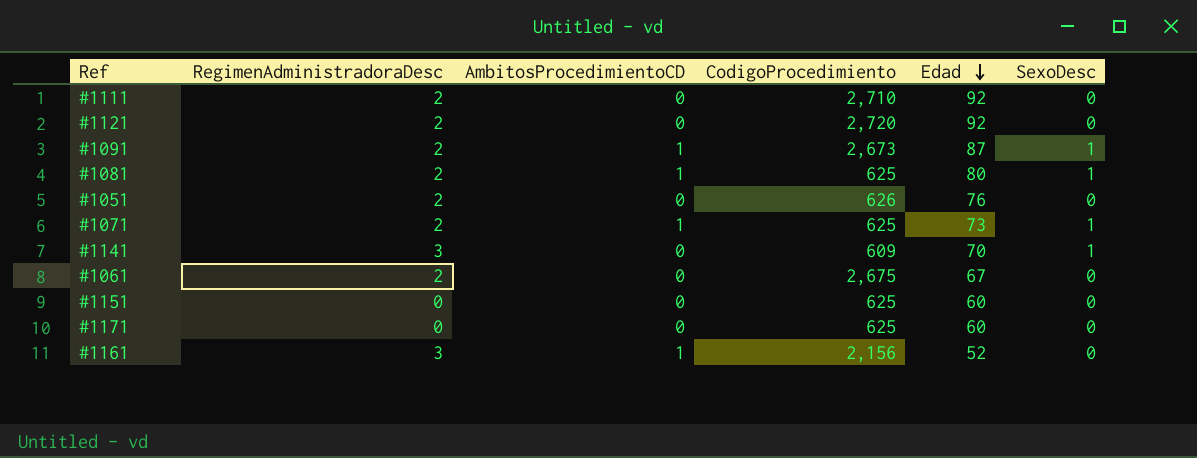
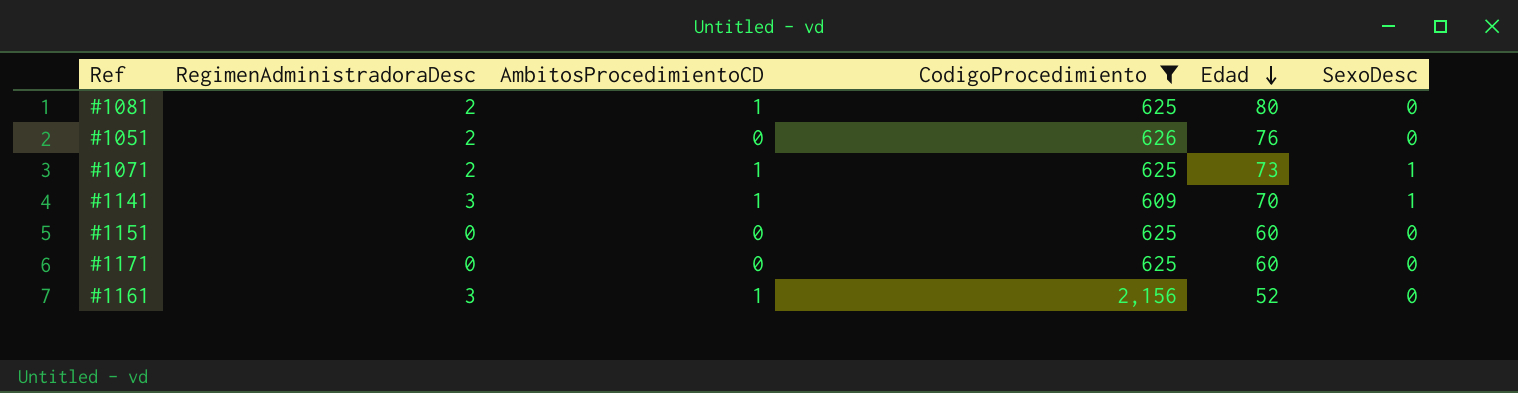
filter: none -> CodigoProcedimiento <= 2,156
#1081 | SexoDesc: 1 -> 0
#1141 | AmbitosProcedimientoCD: 0 -> 1

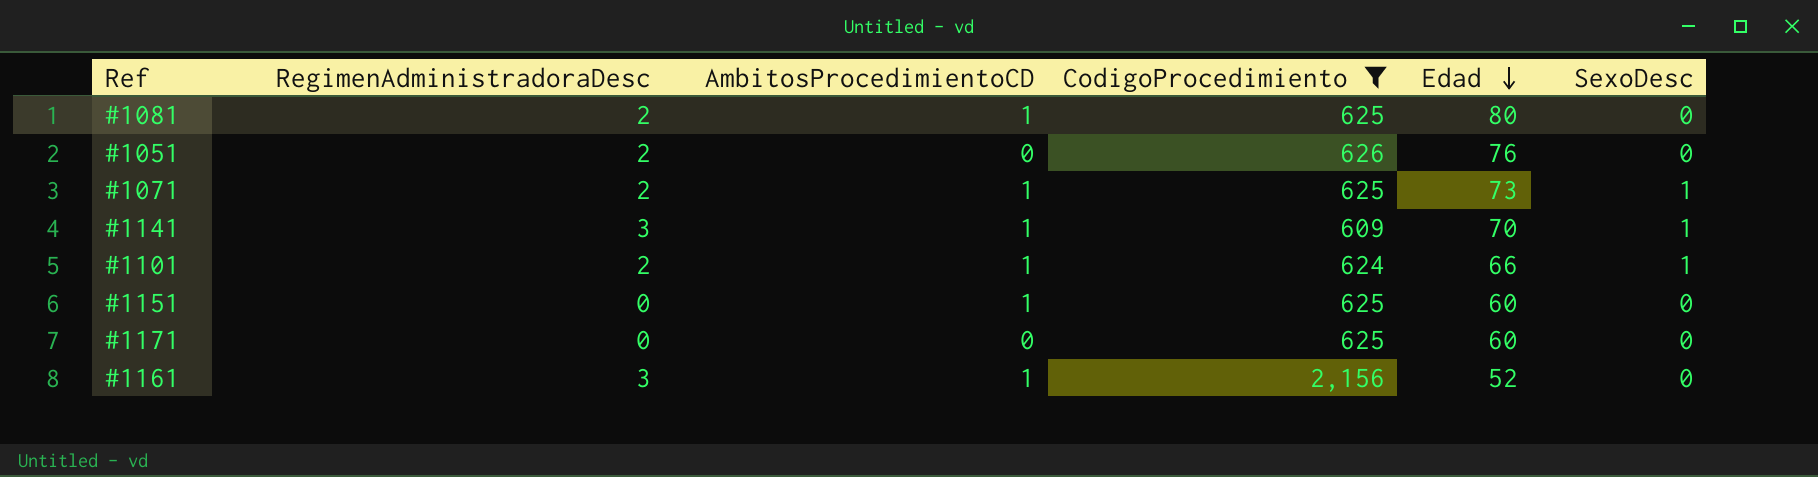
row #1101: none -> 2 | 1 | 624 | 66 | 1
#1151 | AmbitosProcedimientoCD: 0 -> 1

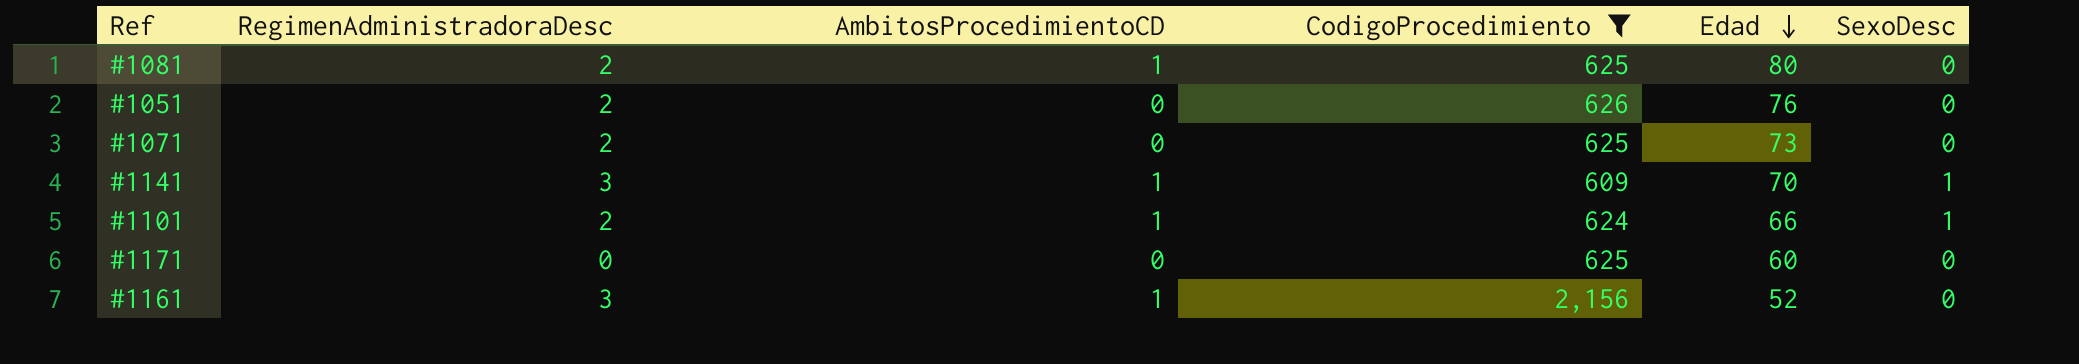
row #1151: 0 | 1 | 625 | 60 | 0 -> none
#1071 | AmbitosProcedimientoCD: 1 -> 0
#1071 | SexoDesc: 1 -> 0

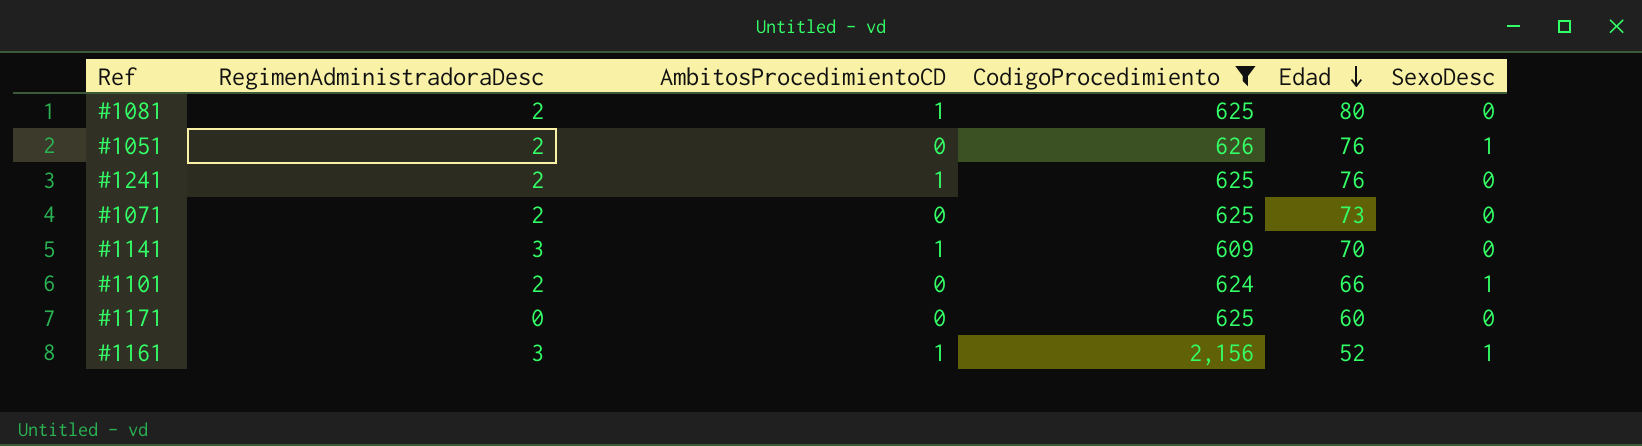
#1051 | SexoDesc: 0 -> 1
row #1241: none -> 2 | 1 | 625 | 76 | 0
#1141 | SexoDesc: 1 -> 0
#1101 | AmbitosProcedimientoCD: 1 -> 0
#1161 | SexoDesc: 0 -> 1

